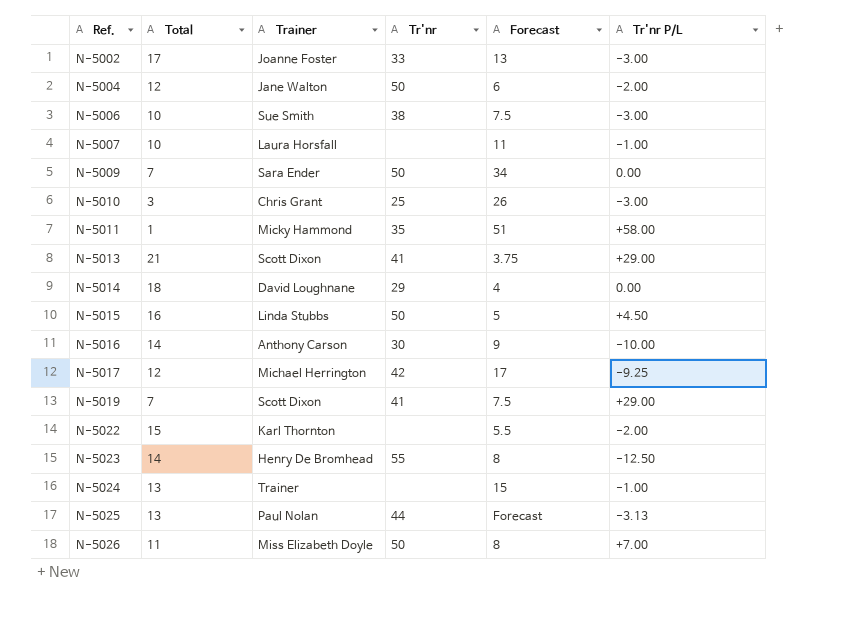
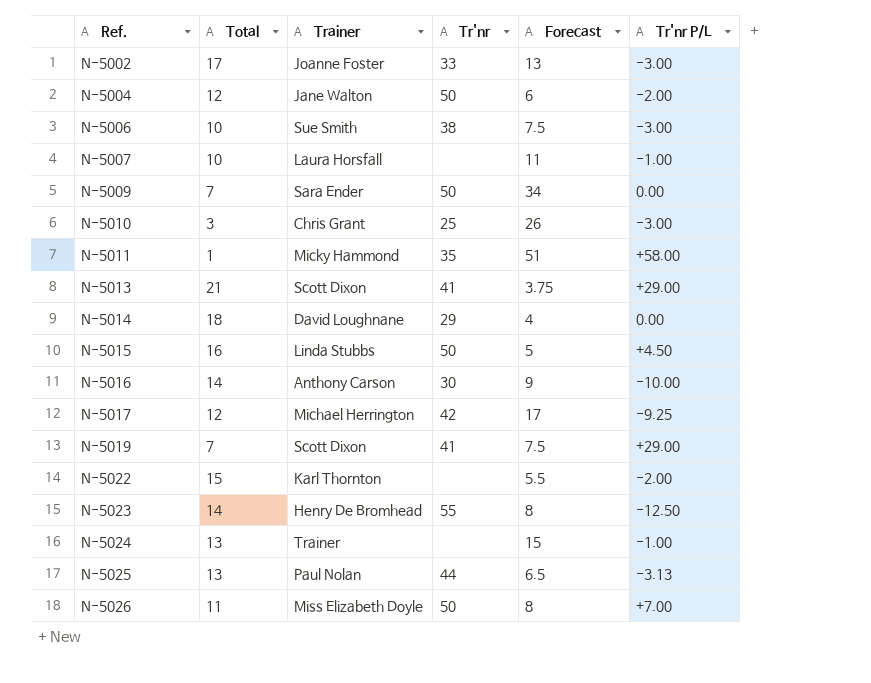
N-5025 | Forecast: Forecast -> 6.5

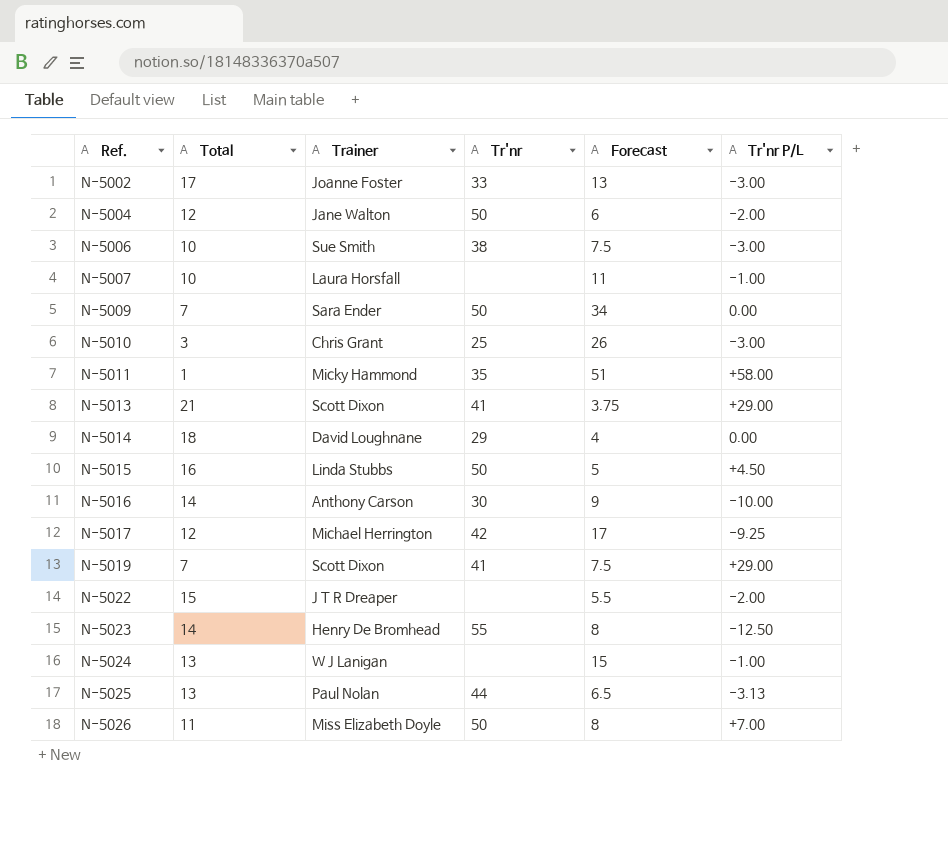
N-5022 | Trainer: Karl Thornton -> J T R Dreaper
N-5024 | Trainer: Trainer -> W J Lanigan

